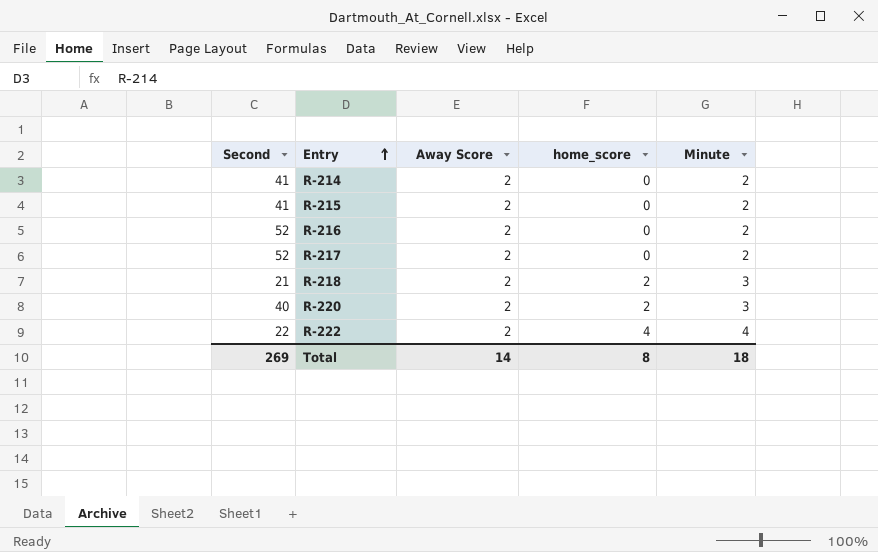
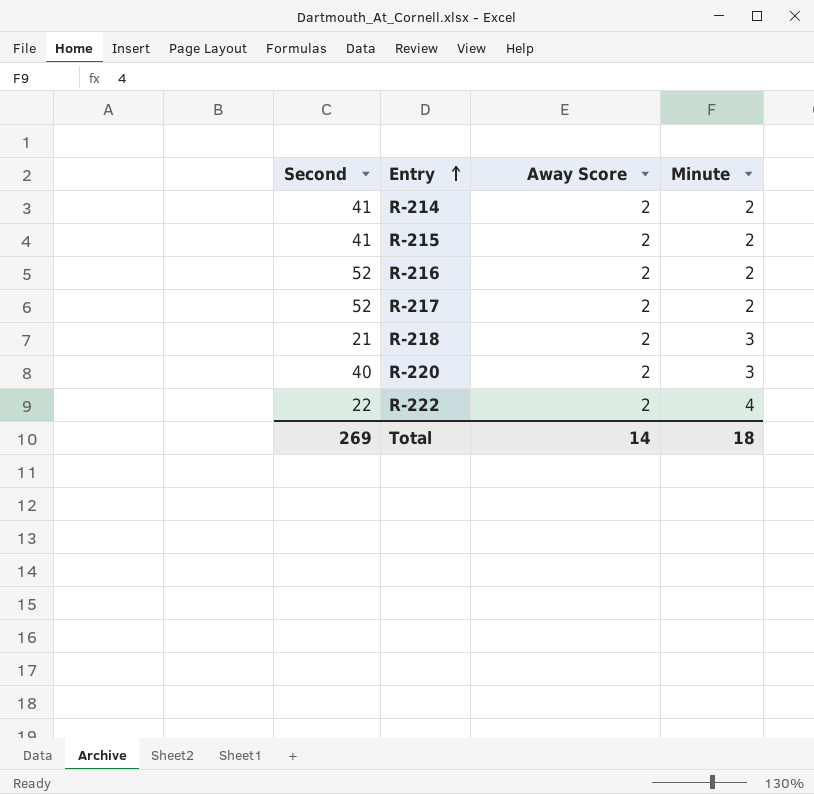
column home_score | position: 4 -> none

